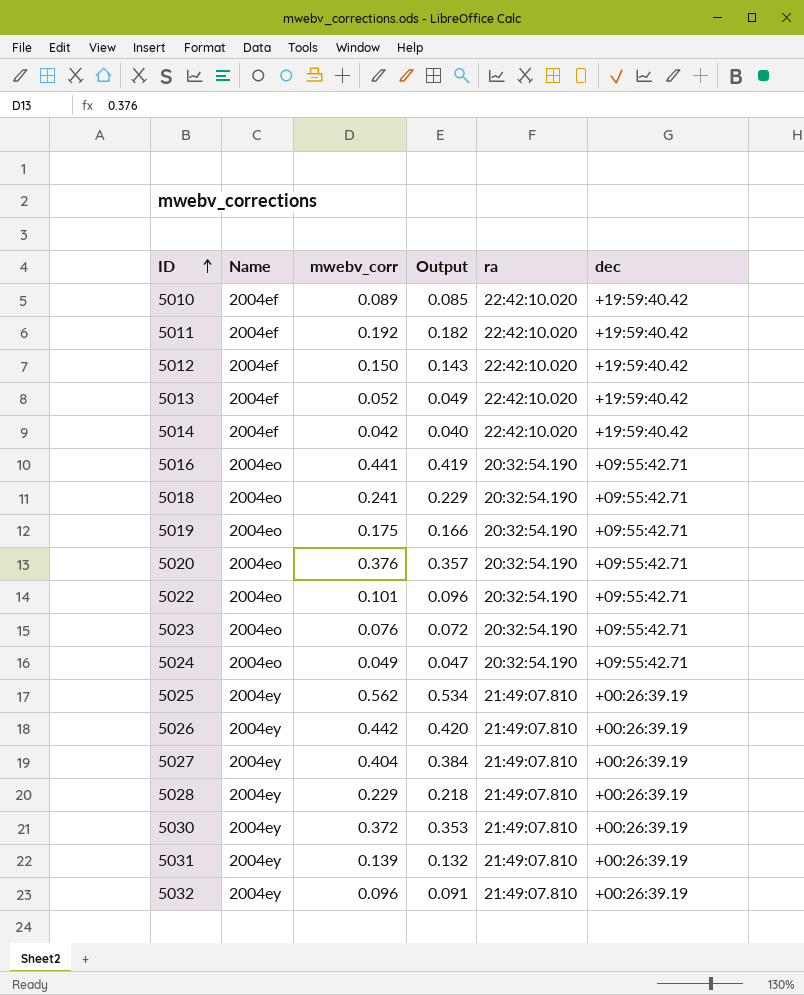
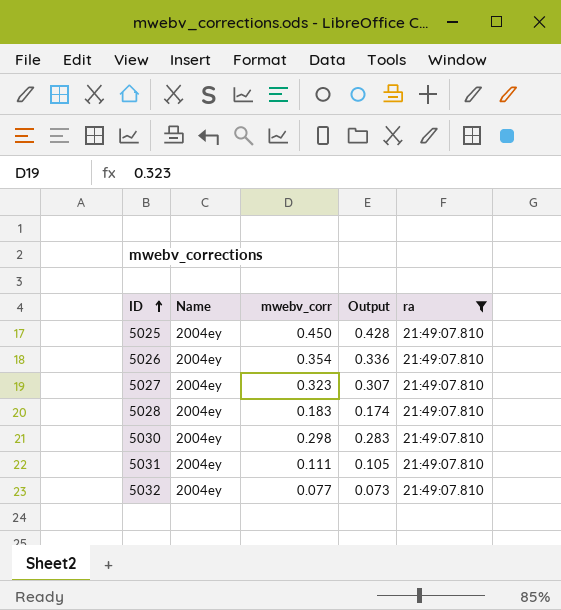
filter: none -> ra = 21:49:07.810
column dec | position: 6 -> none
5025 | mwebv_corr: 0.562 -> 0.450
5025 | Output: 0.534 -> 0.428
5026 | mwebv_corr: 0.442 -> 0.354
5026 | Output: 0.420 -> 0.336
5027 | mwebv_corr: 0.404 -> 0.323
5027 | Output: 0.384 -> 0.307
5028 | mwebv_corr: 0.229 -> 0.183
5028 | Output: 0.218 -> 0.174
5030 | mwebv_corr: 0.372 -> 0.298
5030 | Output: 0.353 -> 0.283
5031 | mwebv_corr: 0.139 -> 0.111
5031 | Output: 0.132 -> 0.105
5032 | mwebv_corr: 0.096 -> 0.077
5032 | Output: 0.091 -> 0.073

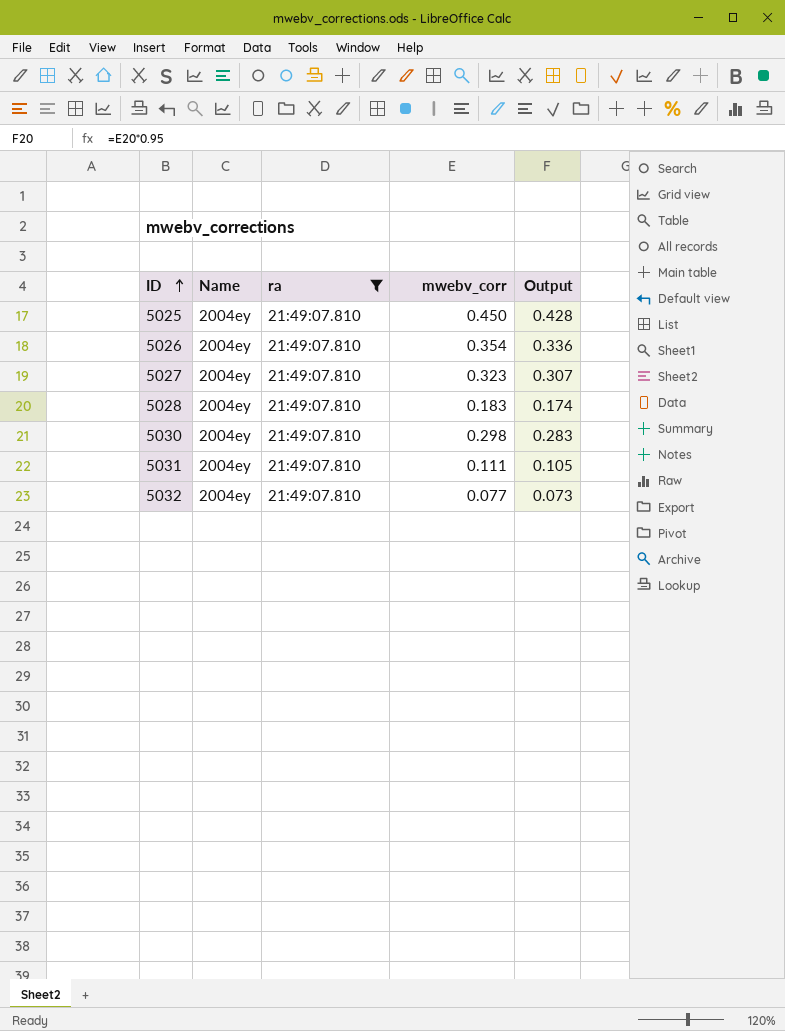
column ra | position: 5 -> 3

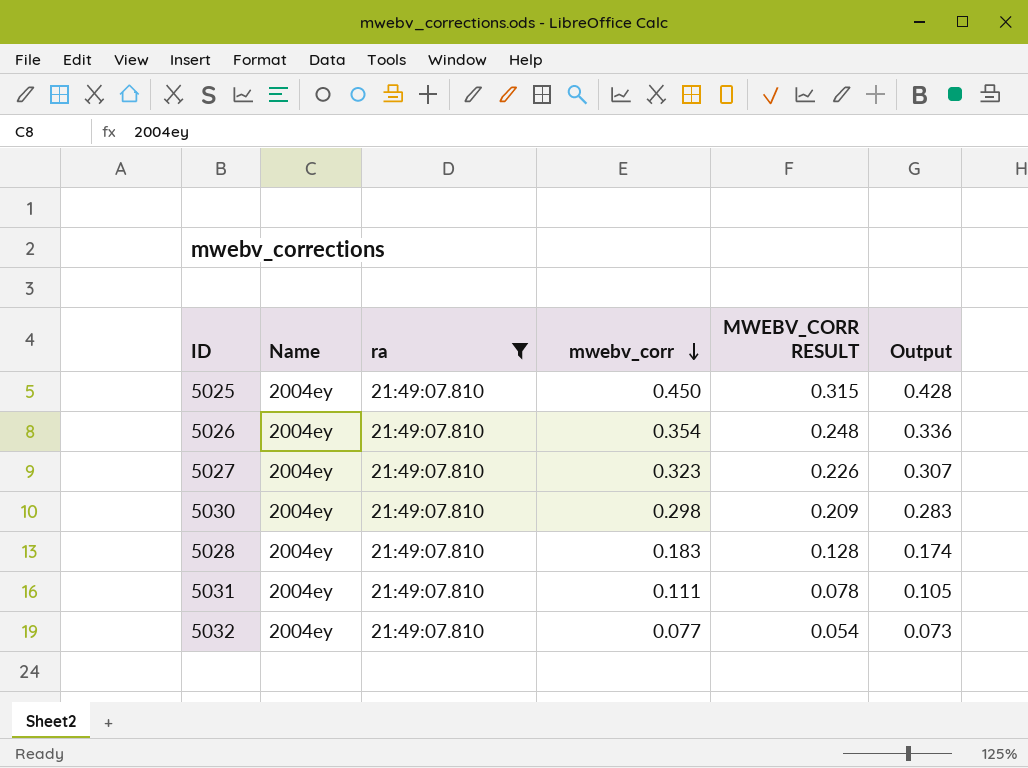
row order: ID ascending -> mwebv_corr descending
column MWEBV_CORR RESULT | formula: none -> [mwebv_corr] * 0.7

